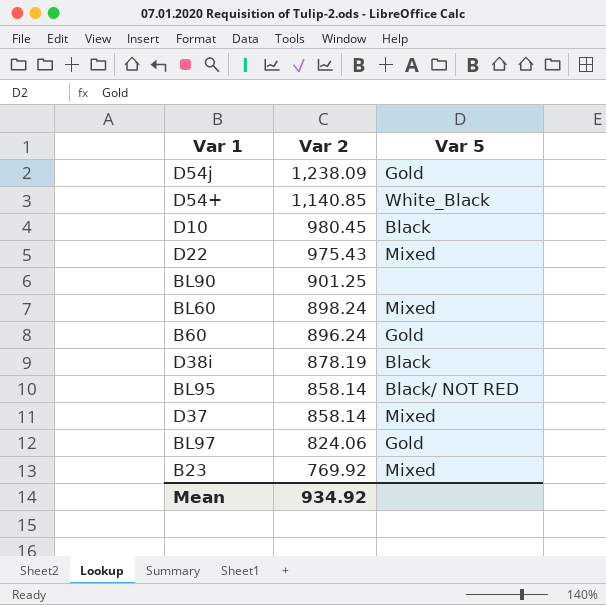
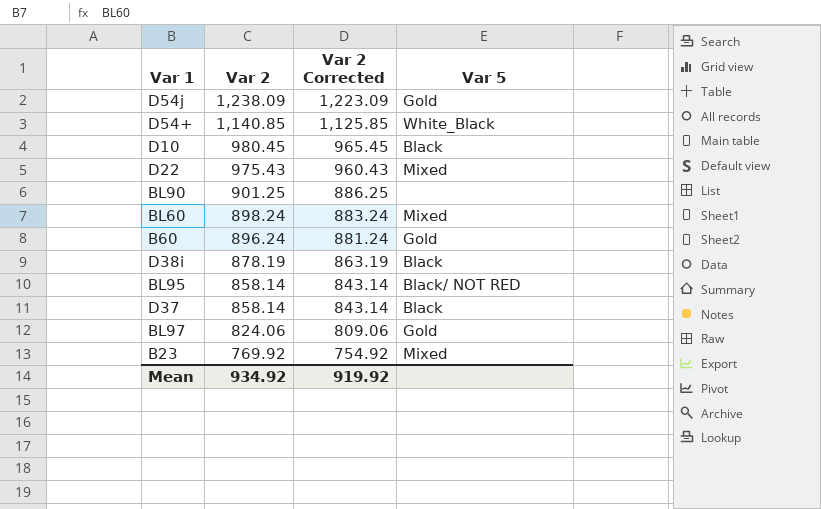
column Var 2 Corrected | formula: none -> [Var 2] - 15
D37 | Var 5: Mixed -> Black

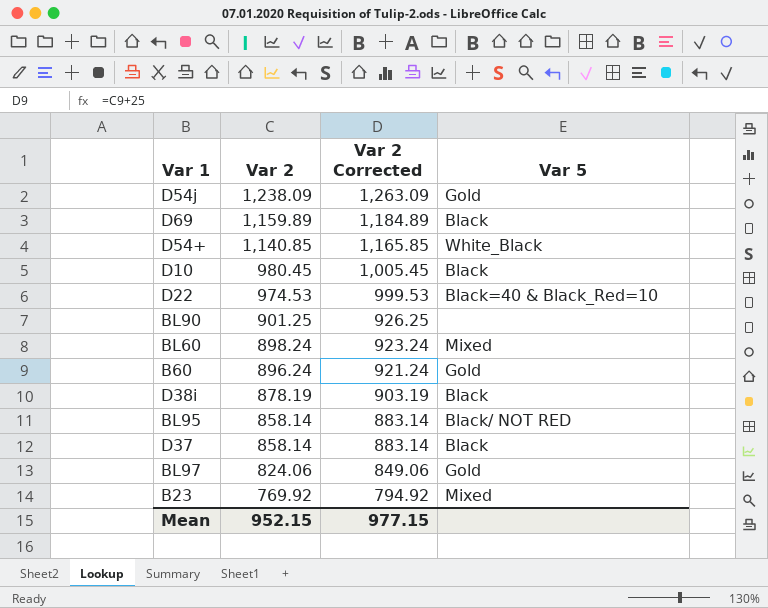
column Var 2 Corrected | formula: [Var 2] - 15 -> [Var 2] + 25
row D69: none -> 1,159.89 | 1,184.89 | Black
D22 | Var 2: 975.43 -> 974.53
D22 | Var 5: Mixed -> Black=40 & Black_Red=10
Mean | Var 2: 934.92 -> 952.15
Mean | Var 2 Corrected: 919.92 -> 977.15

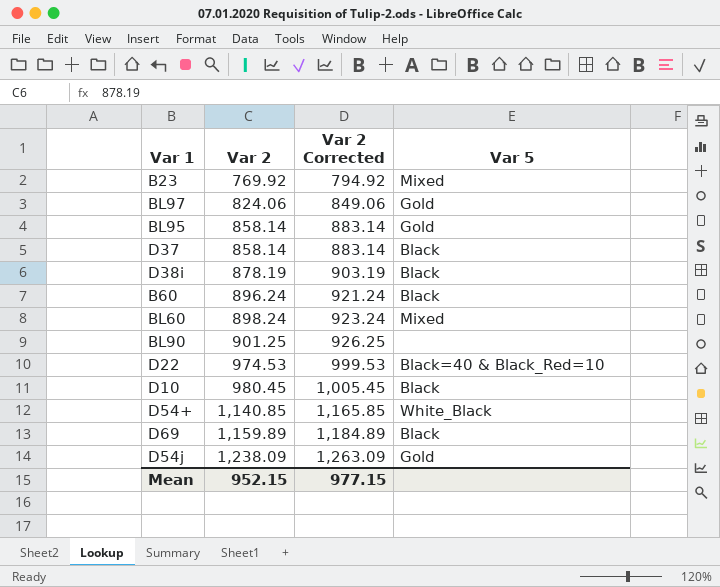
row order: Var 2 descending -> Var 2 ascending
BL95 | Var 5: Black/ NOT RED -> Gold
B60 | Var 5: Gold -> Black

